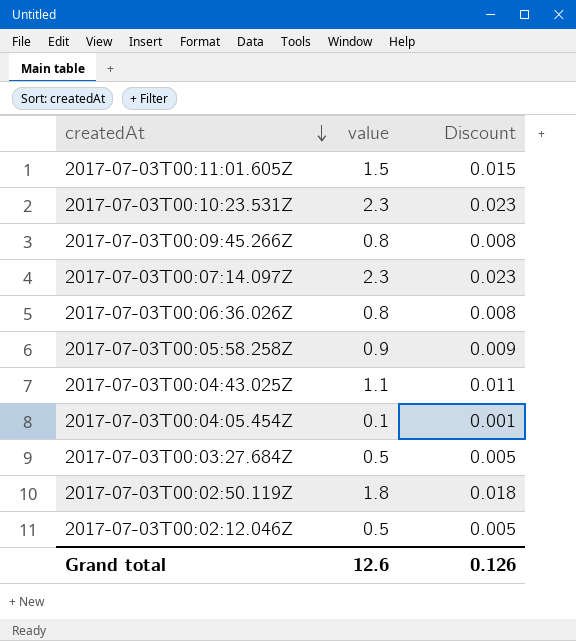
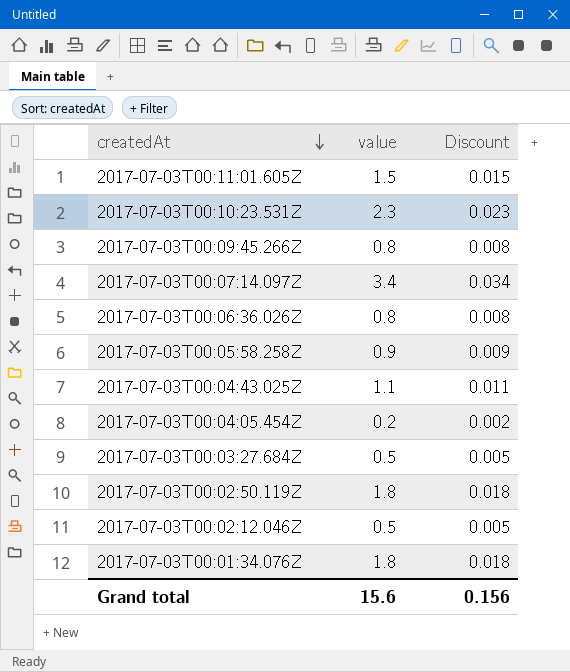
2017-07-03T00:07:14.097Z | value: 2.3 -> 3.4
2017-07-03T00:07:14.097Z | Discount: 0.023 -> 0.034
2017-07-03T00:04:05.454Z | value: 0.1 -> 0.2
2017-07-03T00:04:05.454Z | Discount: 0.001 -> 0.002
row 2017-07-03T00:01:34.076Z: none -> 1.8 | 0.018
Grand total | value: 12.6 -> 15.6
Grand total | Discount: 0.126 -> 0.156

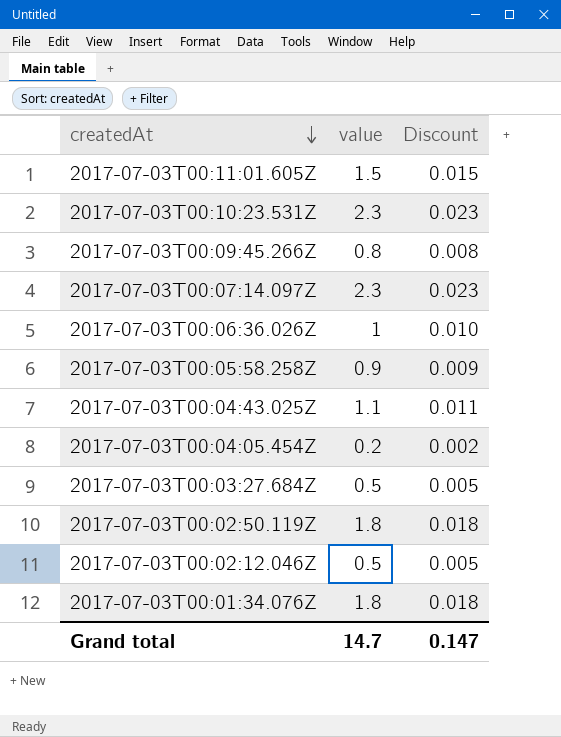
2017-07-03T00:07:14.097Z | value: 3.4 -> 2.3
2017-07-03T00:07:14.097Z | Discount: 0.034 -> 0.023
2017-07-03T00:06:36.026Z | value: 0.8 -> 1
2017-07-03T00:06:36.026Z | Discount: 0.008 -> 0.010
Grand total | value: 15.6 -> 14.7
Grand total | Discount: 0.156 -> 0.147

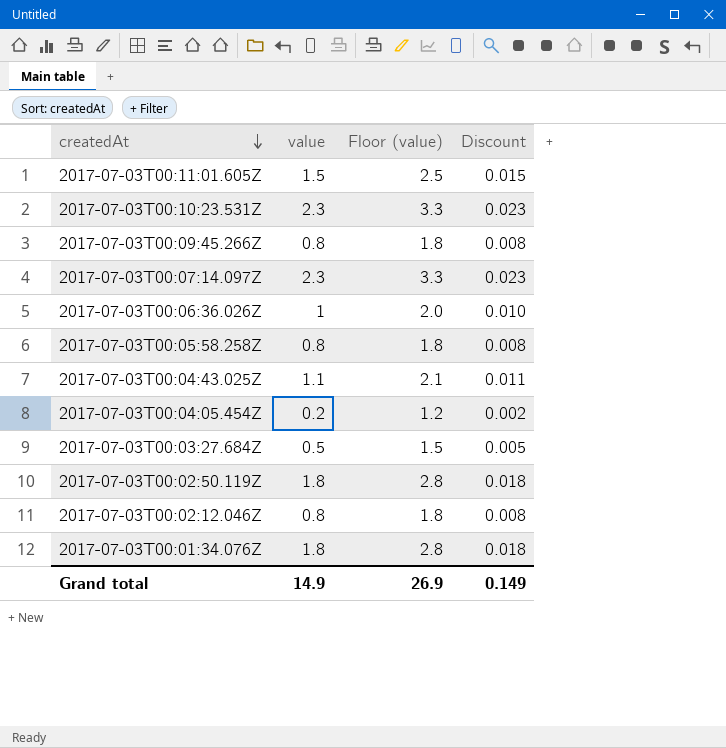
column Floor (value) | formula: none -> [value] + 1
2017-07-03T00:05:58.258Z | value: 0.9 -> 0.8
2017-07-03T00:05:58.258Z | Discount: 0.009 -> 0.008
2017-07-03T00:02:12.046Z | value: 0.5 -> 0.8
2017-07-03T00:02:12.046Z | Discount: 0.005 -> 0.008
Grand total | value: 14.7 -> 14.9
Grand total | Discount: 0.147 -> 0.149

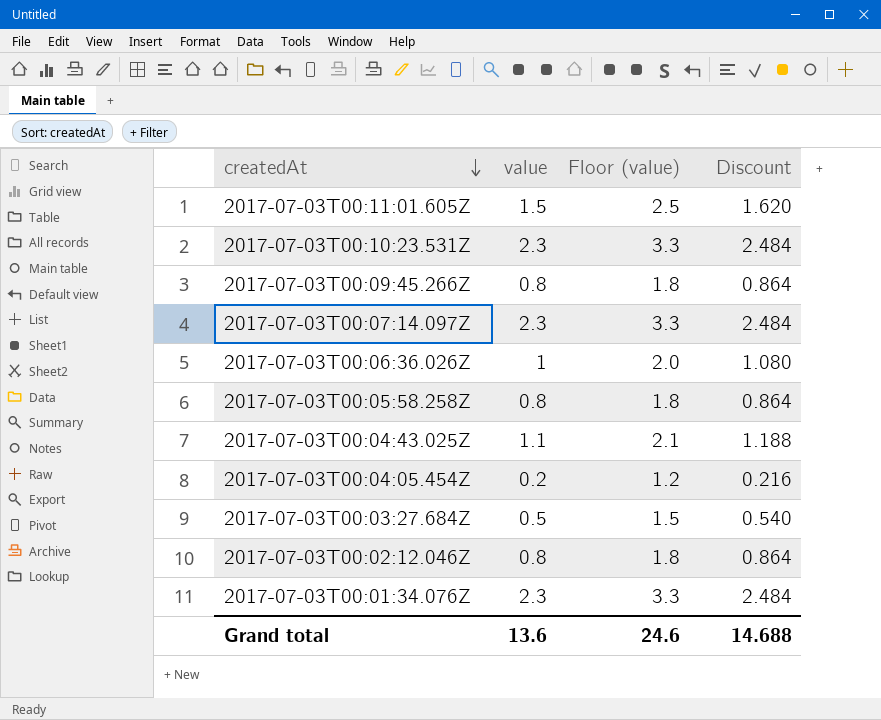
column Discount | formula: [value] * 0.01 -> [value] * 1.08
row 2017-07-03T00:02:50.119Z: 1.8 | 2.8 | 0.018 -> none
2017-07-03T00:01:34.076Z | value: 1.8 -> 2.3
2017-07-03T00:01:34.076Z | Floor (value): 2.8 -> 3.3
Grand total | value: 14.9 -> 13.6
Grand total | Floor (value): 26.9 -> 24.6
Grand total | Discount: 0.149 -> 14.688

